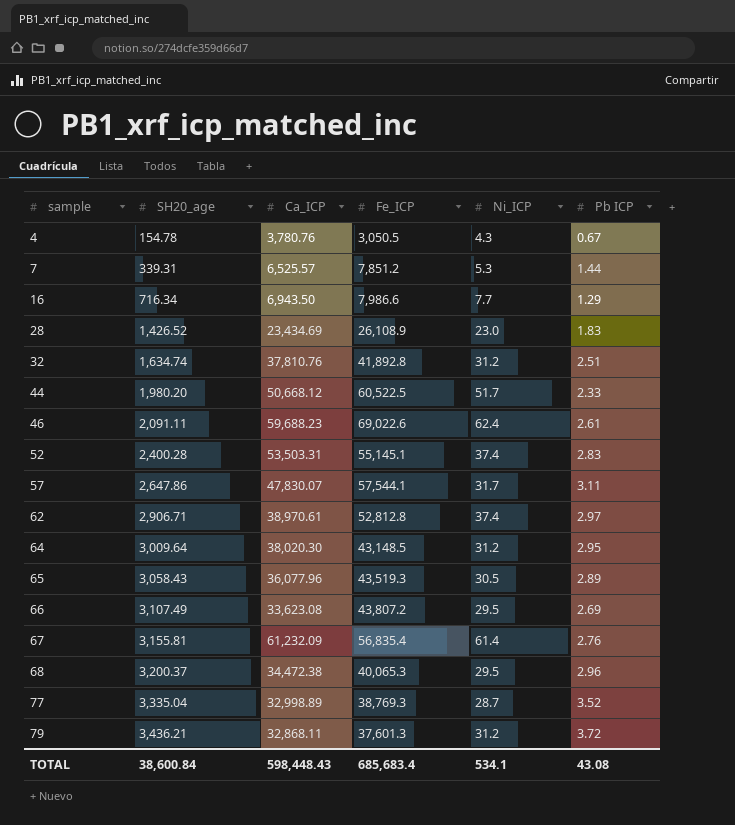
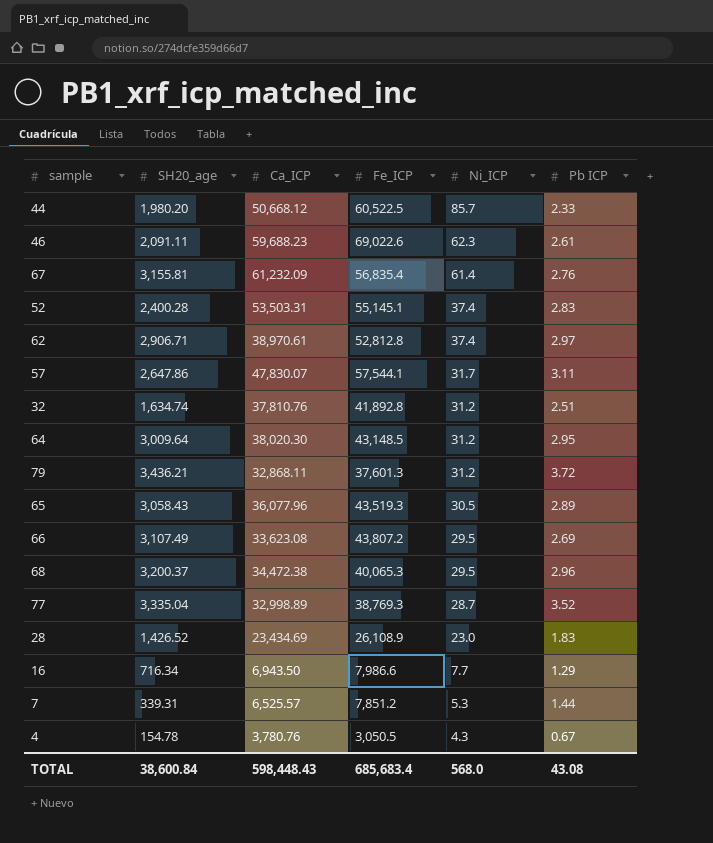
row order: sample ascending -> Ni_ICP descending
44 | Ni_ICP: 51.7 -> 85.7
46 | Ni_ICP: 62.4 -> 62.3
TOTAL | Ni_ICP: 534.1 -> 568.0

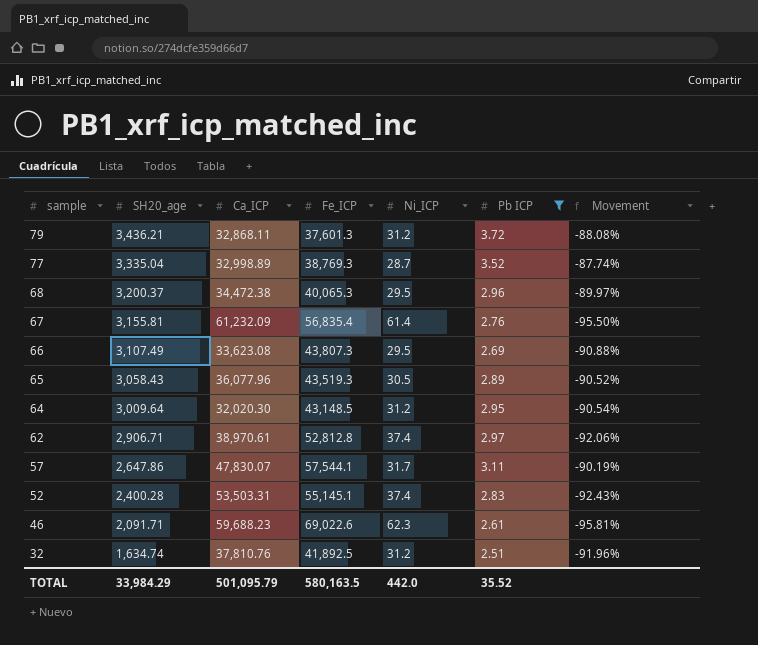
filter: none -> Pb ICP >= 2.51
row order: Ni_ICP descending -> sample descending
column Movement | formula: none -> ([Pb ICP] - [Ni_ICP]) / [Ni_ICP]
66 | Fe_ICP: 43,807.2 -> 43,807.3
64 | Ca_ICP: 38,020.30 -> 32,020.30
46 | SH20_age: 2,091.11 -> 2,091.71
32 | Fe_ICP: 41,892.8 -> 41,892.5
TOTAL | SH20_age: 38,600.84 -> 33,984.29
TOTAL | Ca_ICP: 598,448.43 -> 501,095.79
TOTAL | Fe_ICP: 685,683.4 -> 580,163.5
TOTAL | Ni_ICP: 568.0 -> 442.0
TOTAL | Pb ICP: 43.08 -> 35.52

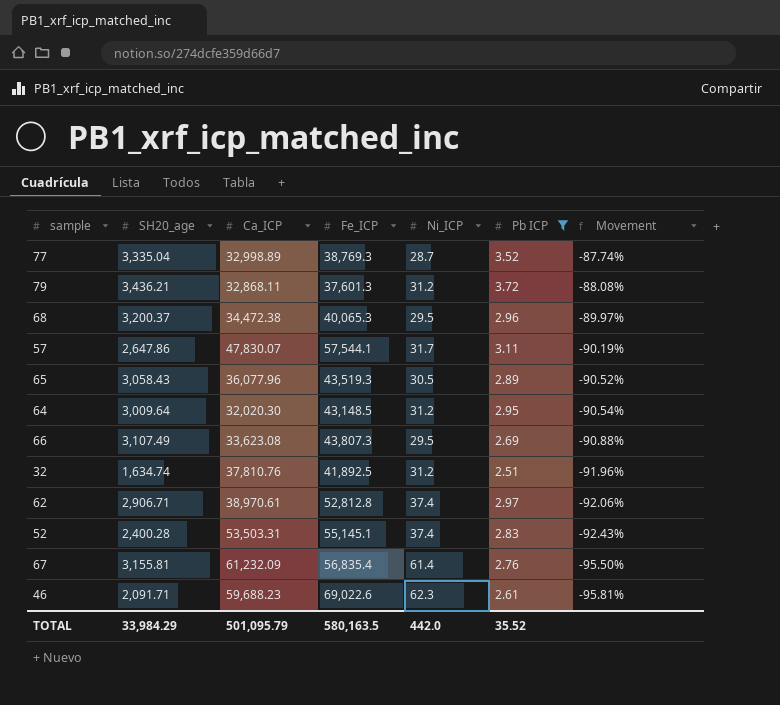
row order: sample descending -> Movement descending

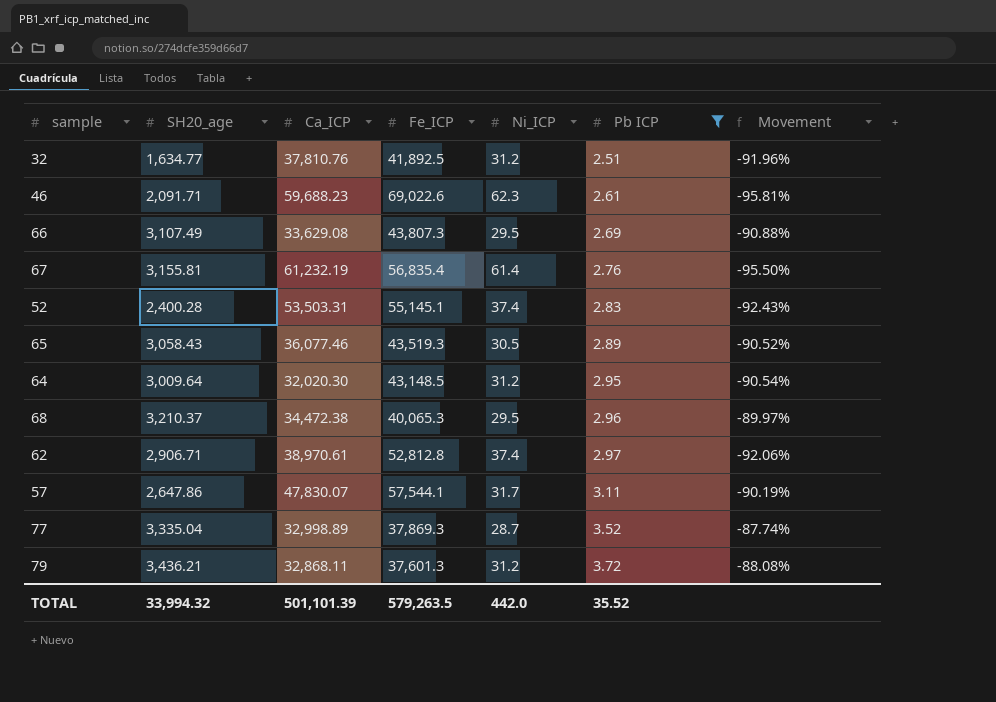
row order: Movement descending -> Pb ICP ascending
32 | SH20_age: 1,634.74 -> 1,634.77
66 | Ca_ICP: 33,623.08 -> 33,629.08
67 | Ca_ICP: 61,232.09 -> 61,232.19
65 | Ca_ICP: 36,077.96 -> 36,077.46
68 | SH20_age: 3,200.37 -> 3,210.37
77 | Fe_ICP: 38,769.3 -> 37,869.3
TOTAL | SH20_age: 33,984.29 -> 33,994.32
TOTAL | Ca_ICP: 501,095.79 -> 501,101.39
TOTAL | Fe_ICP: 580,163.5 -> 579,263.5

